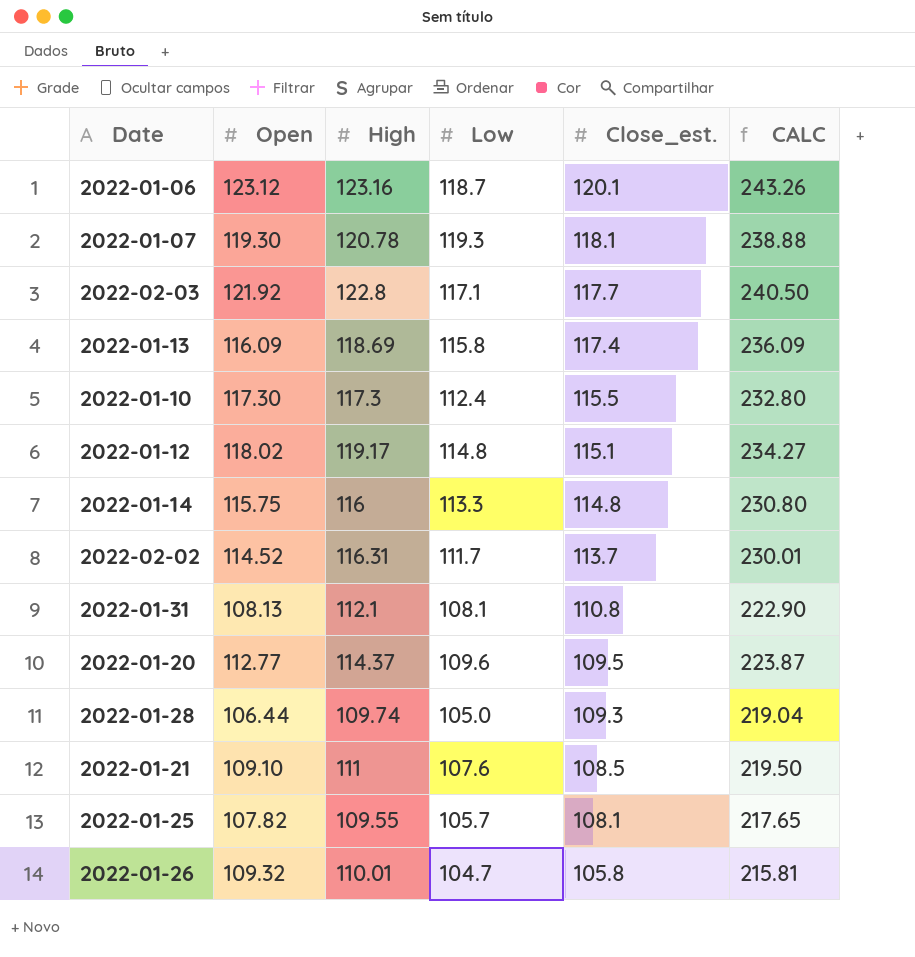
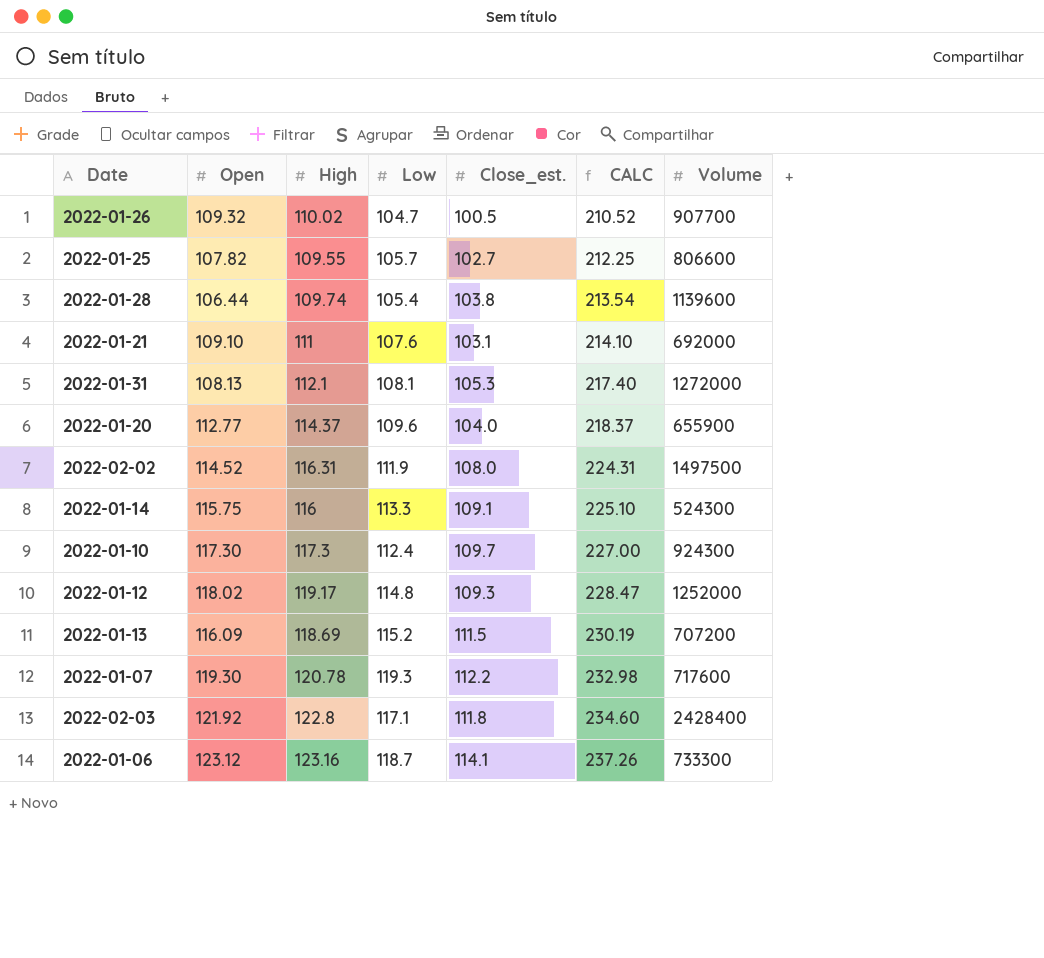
row order: Close_est. descending -> CALC ascending
column Volume | position: none -> 7
2022-01-26 | High: 110.01 -> 110.02
2022-01-26 | Close_est.: 105.8 -> 100.5
2022-01-26 | CALC: 215.81 -> 210.52
2022-01-25 | Close_est.: 108.1 -> 102.7
2022-01-25 | CALC: 217.65 -> 212.25
2022-01-28 | Low: 105.0 -> 105.4
2022-01-28 | Close_est.: 109.3 -> 103.8
2022-01-28 | CALC: 219.04 -> 213.54
2022-01-21 | Close_est.: 108.5 -> 103.1
2022-01-21 | CALC: 219.50 -> 214.10
2022-01-31 | Close_est.: 110.8 -> 105.3
2022-01-31 | CALC: 222.90 -> 217.40
2022-01-20 | Close_est.: 109.5 -> 104.0
2022-01-20 | CALC: 223.87 -> 218.37
2022-02-02 | Low: 111.7 -> 111.9
2022-02-02 | Close_est.: 113.7 -> 108.0
2022-02-02 | CALC: 230.01 -> 224.31
2022-01-14 | Close_est.: 114.8 -> 109.1
2022-01-14 | CALC: 230.80 -> 225.10
2022-01-10 | Close_est.: 115.5 -> 109.7
2022-01-10 | CALC: 232.80 -> 227.00
2022-01-12 | Close_est.: 115.1 -> 109.3
2022-01-12 | CALC: 234.27 -> 228.47
2022-01-13 | Low: 115.8 -> 115.2
2022-01-13 | Close_est.: 117.4 -> 111.5
2022-01-13 | CALC: 236.09 -> 230.19
2022-01-07 | Close_est.: 118.1 -> 112.2
2022-01-07 | CALC: 238.88 -> 232.98
2022-02-03 | Close_est.: 117.7 -> 111.8
2022-02-03 | CALC: 240.50 -> 234.60
2022-01-06 | Close_est.: 120.1 -> 114.1
2022-01-06 | CALC: 243.26 -> 237.26

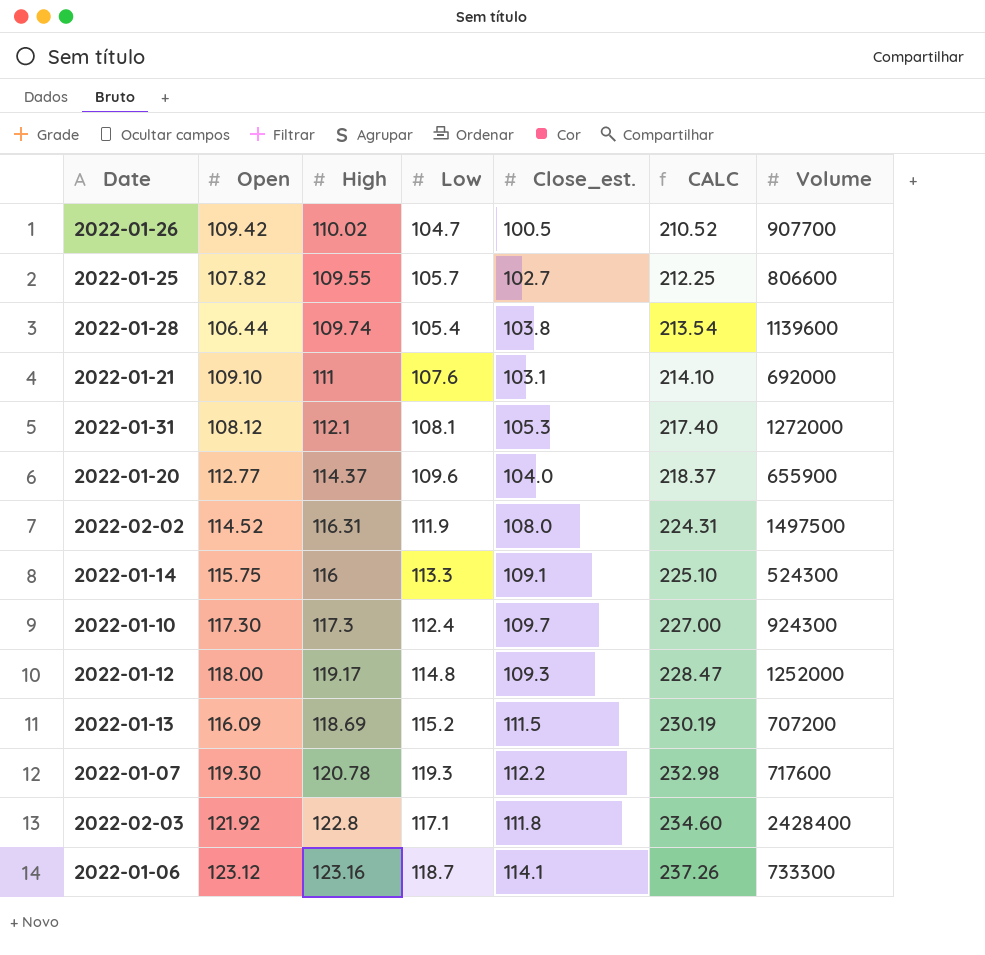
2022-01-26 | Open: 109.32 -> 109.42
2022-01-31 | Open: 108.13 -> 108.12
2022-01-12 | Open: 118.02 -> 118.00

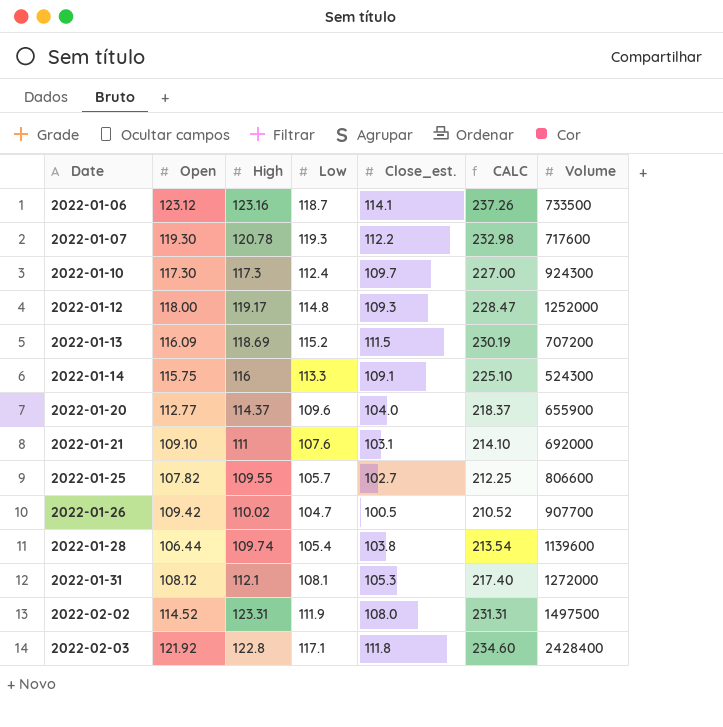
row order: CALC ascending -> Date ascending
2022-01-06 | Volume: 733300 -> 733500
2022-02-02 | High: 116.31 -> 123.31
2022-02-02 | CALC: 224.31 -> 231.31

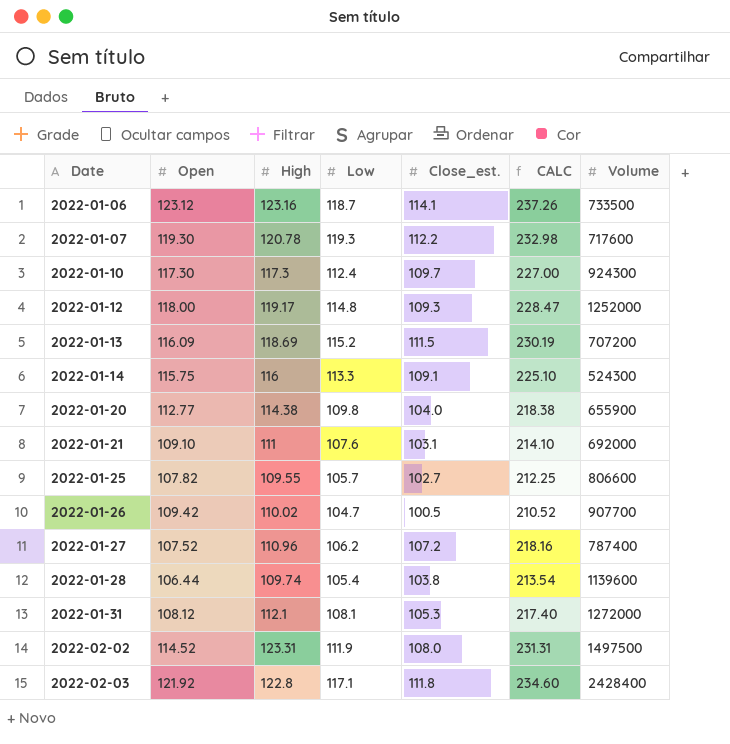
2022-01-20 | High: 114.37 -> 114.38
2022-01-20 | Low: 109.6 -> 109.8
2022-01-20 | CALC: 218.37 -> 218.38
row 2022-01-27: none -> 107.52 | 110.96 | 106.2 | 107.2 | 218.16 | 787400

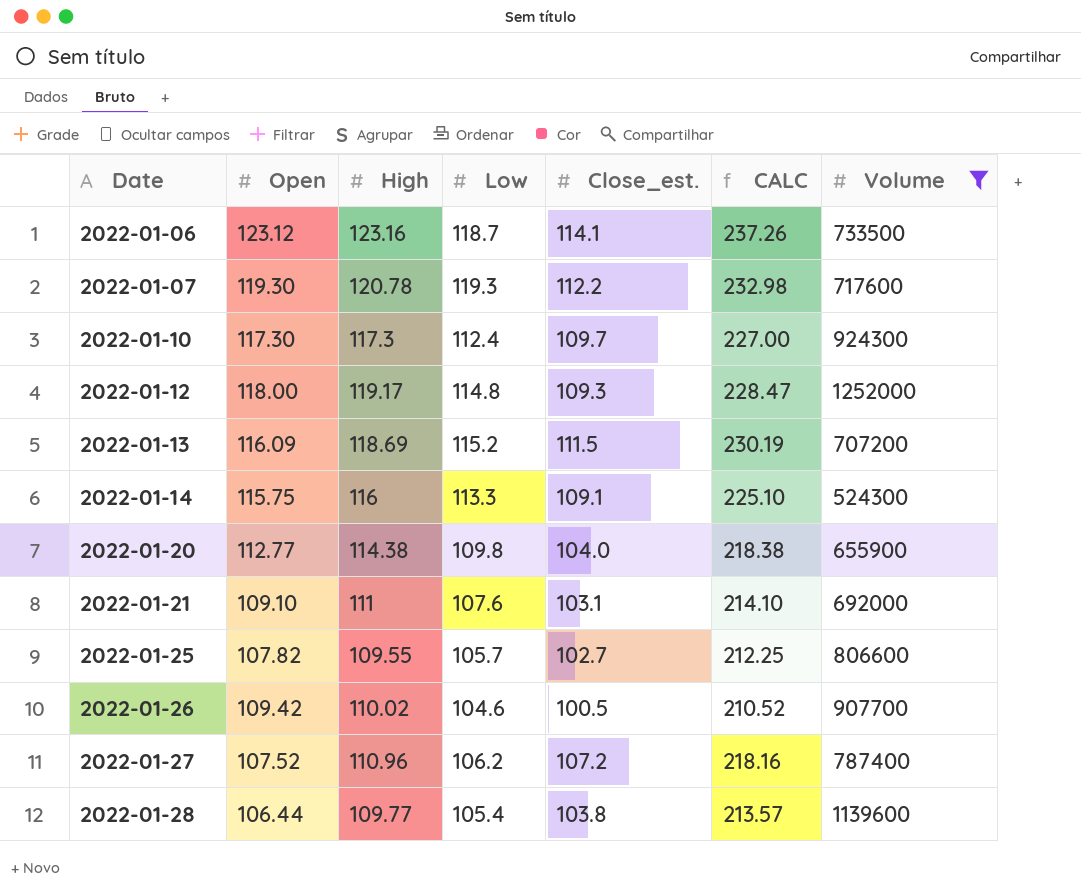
filter: none -> Volume <= 1252000
2022-01-26 | Low: 104.7 -> 104.6
2022-01-28 | High: 109.74 -> 109.77
2022-01-28 | CALC: 213.54 -> 213.57

